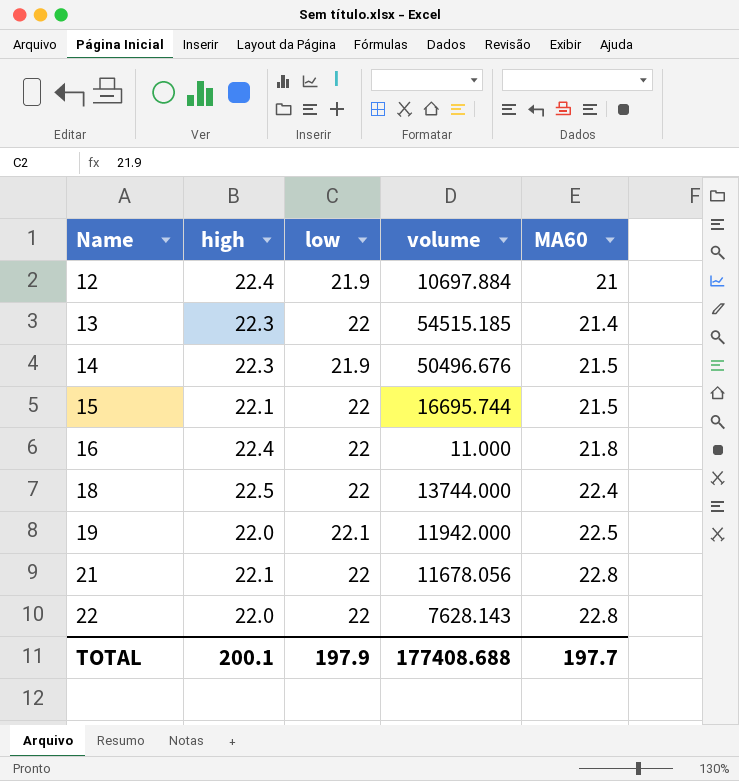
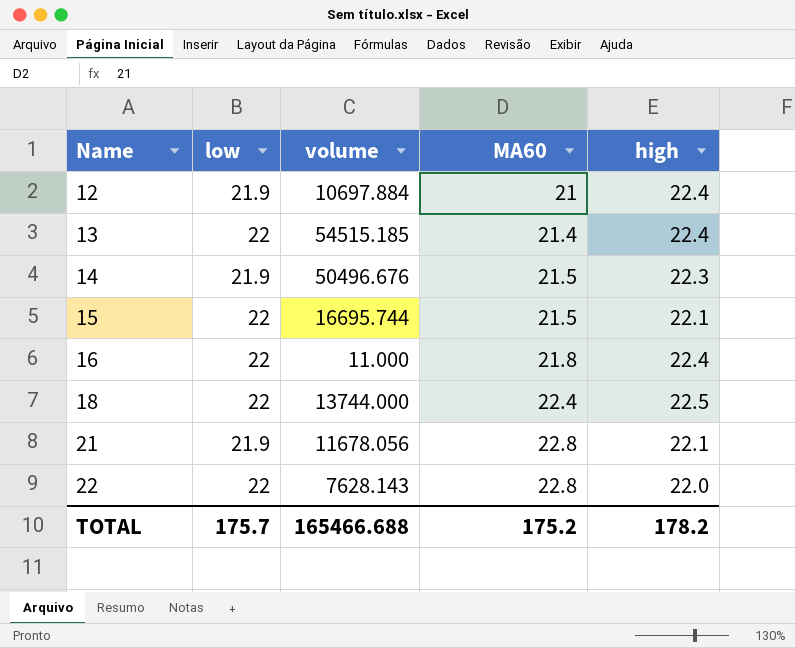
column high | position: 2 -> 5
row 19: 22.0 | 22.1 | 11942.000 | 22.5 -> none
13 | high: 22.3 -> 22.4
21 | low: 22 -> 21.9
TOTAL | low: 197.9 -> 175.7
TOTAL | volume: 177408.688 -> 165466.688
TOTAL | MA60: 197.7 -> 175.2
TOTAL | high: 200.1 -> 178.2

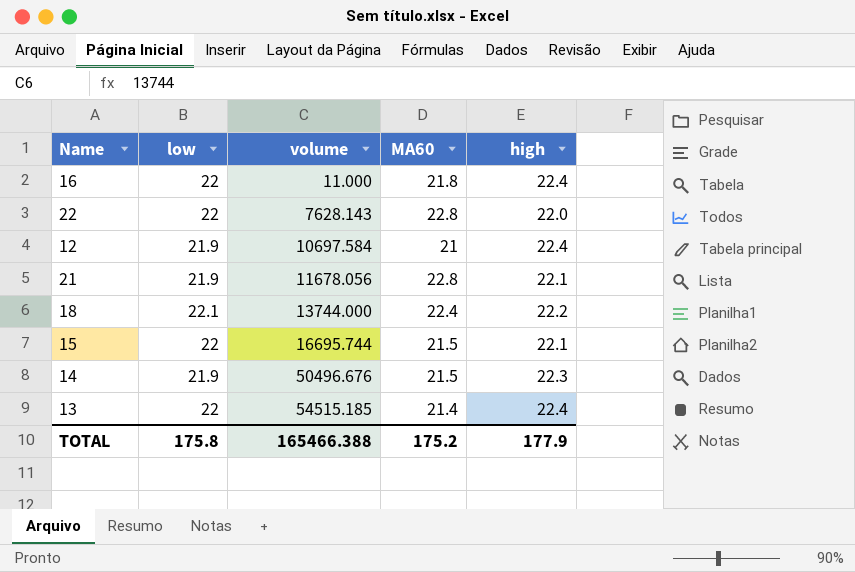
row order: Name ascending -> volume ascending
12 | volume: 10697.884 -> 10697.584
18 | low: 22 -> 22.1
18 | high: 22.5 -> 22.2
TOTAL | low: 175.7 -> 175.8
TOTAL | volume: 165466.688 -> 165466.388
TOTAL | high: 178.2 -> 177.9

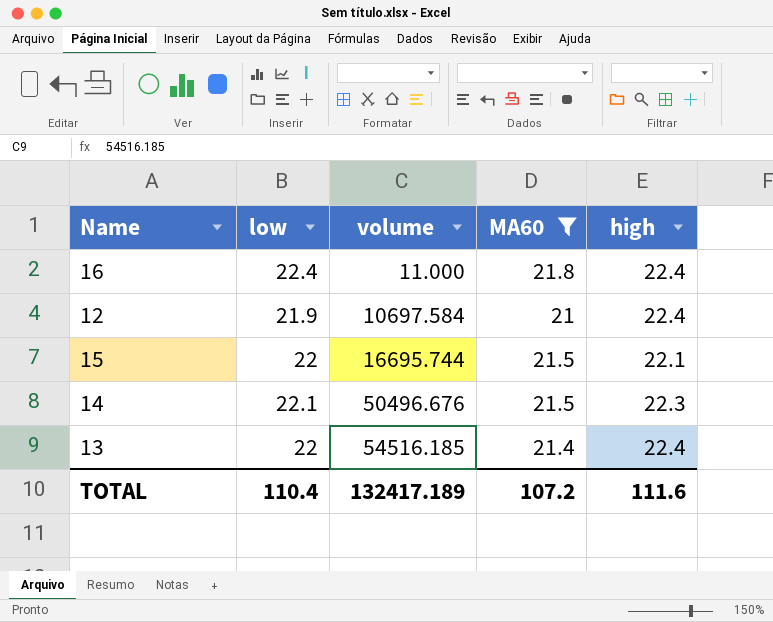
filter: none -> MA60 <= 21.8
16 | low: 22 -> 22.4
14 | low: 21.9 -> 22.1
13 | volume: 54515.185 -> 54516.185
TOTAL | low: 175.8 -> 110.4
TOTAL | volume: 165466.388 -> 132417.189
TOTAL | MA60: 175.2 -> 107.2
TOTAL | high: 177.9 -> 111.6

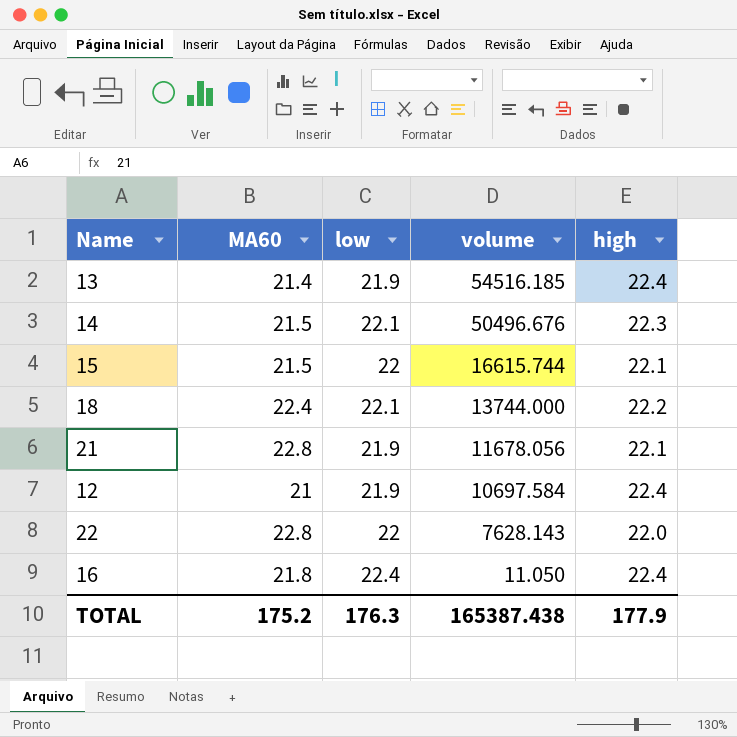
filter: MA60 <= 21.8 -> none
row order: volume ascending -> volume descending
column MA60 | position: 4 -> 2
13 | low: 22 -> 21.9
15 | volume: 16695.744 -> 16615.744
16 | volume: 11.000 -> 11.050
TOTAL | MA60: 107.2 -> 175.2
TOTAL | low: 110.4 -> 176.3
TOTAL | volume: 132417.189 -> 165387.438
TOTAL | high: 111.6 -> 177.9

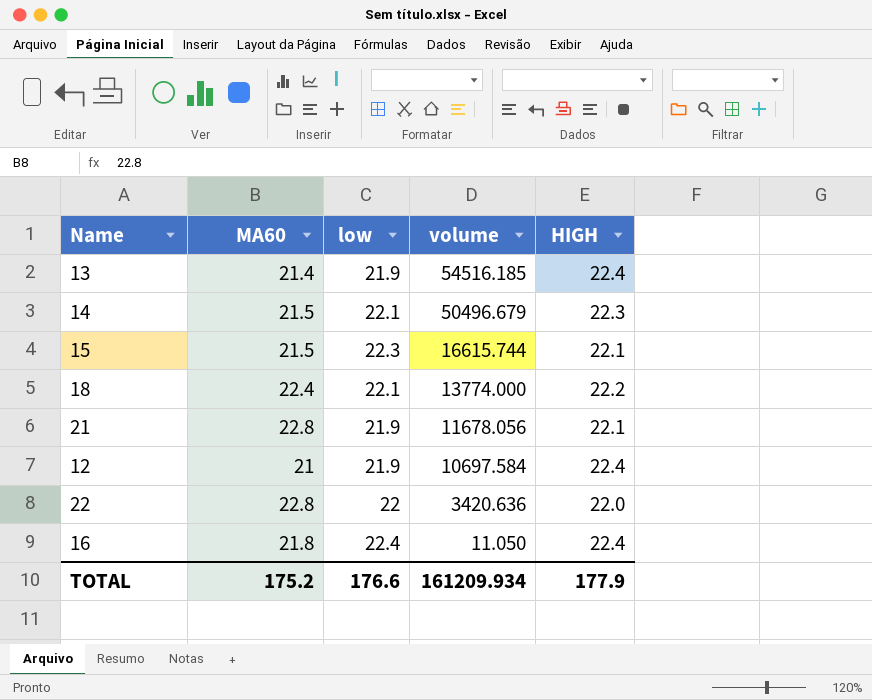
column name: high -> HIGH
14 | volume: 50496.676 -> 50496.679
15 | low: 22 -> 22.3
18 | volume: 13744.000 -> 13774.000
22 | volume: 7628.143 -> 3420.636
TOTAL | low: 176.3 -> 176.6
TOTAL | volume: 165387.438 -> 161209.934

